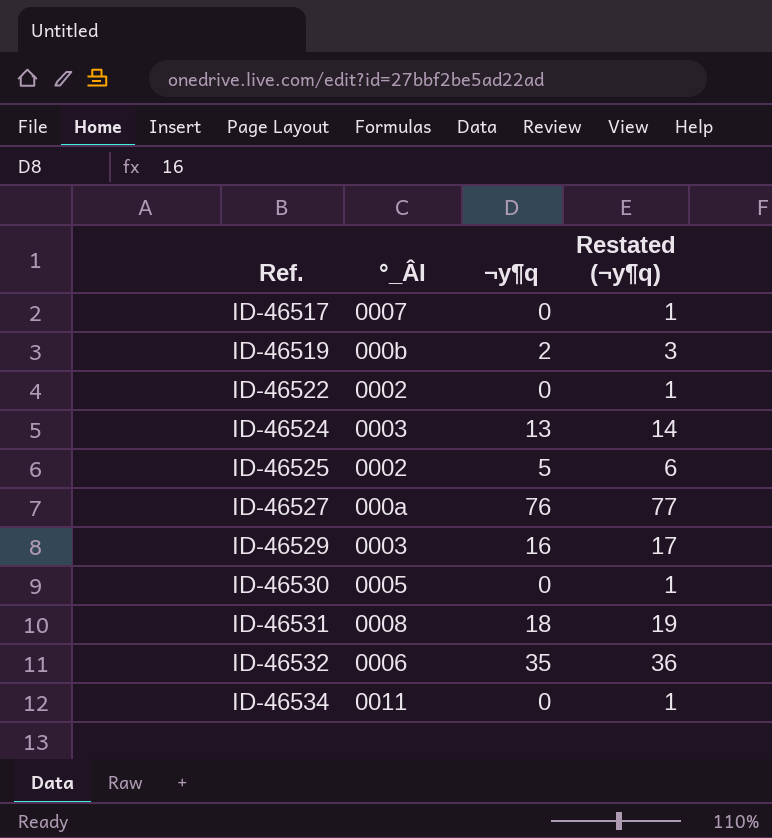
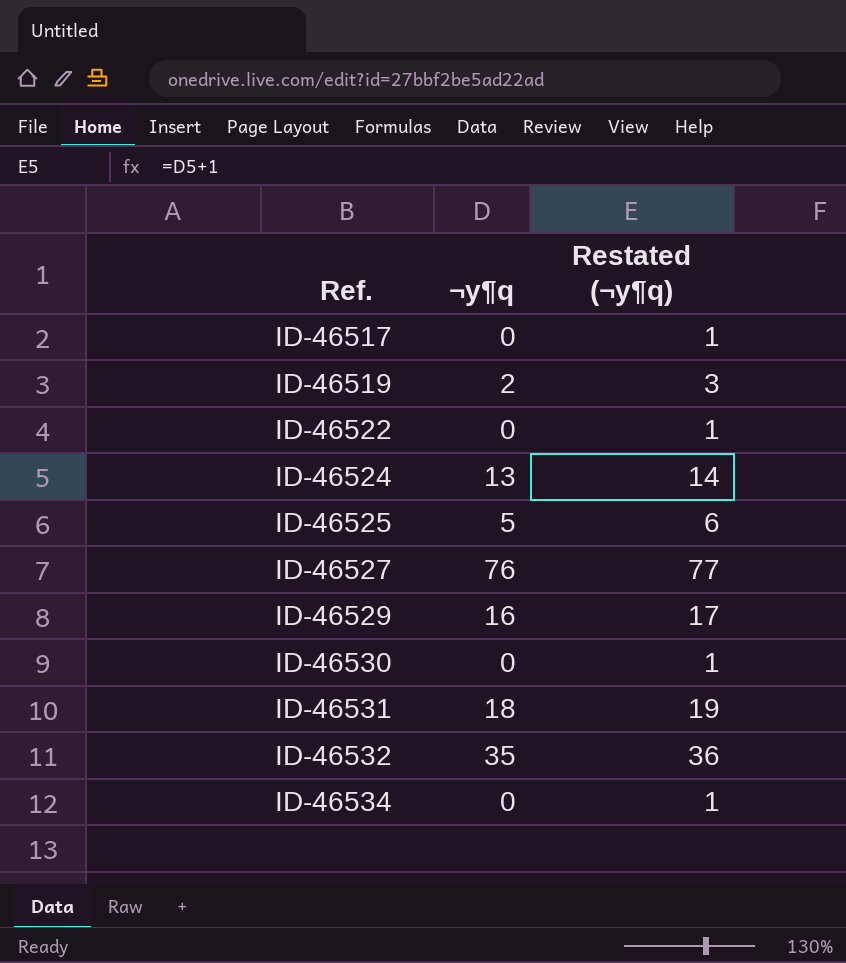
column °_ÂI | position: 2 -> none

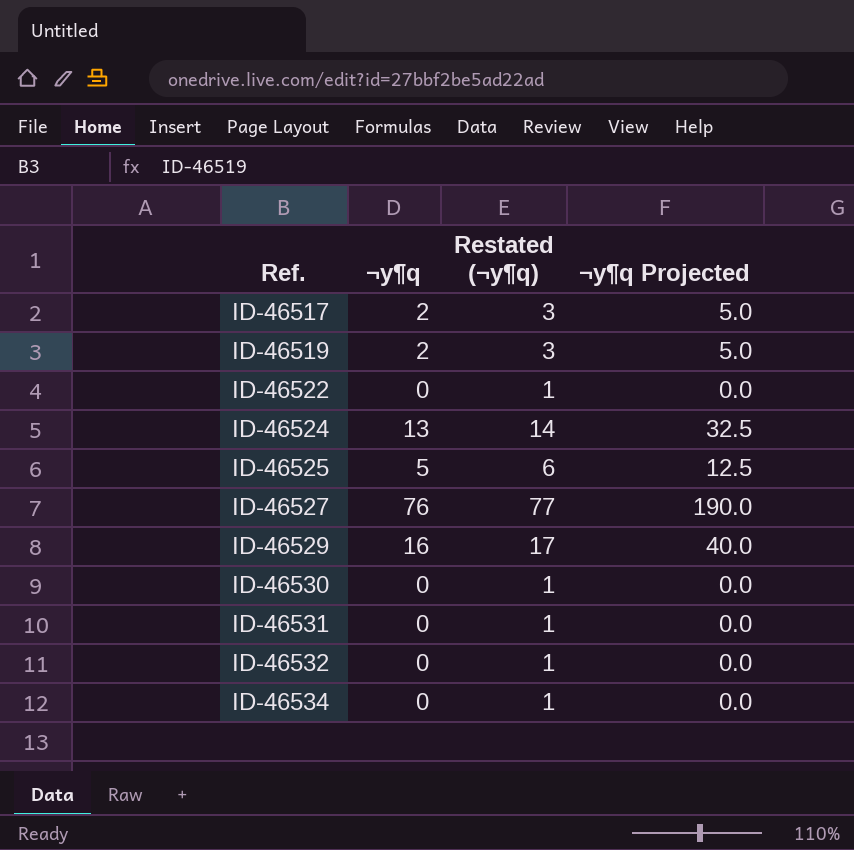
column ¬y¶q Projected | formula: none -> [¬y¶q] * 2.5
ID-46517 | ¬y¶q: 0 -> 2
ID-46517 | Restated (¬y¶q): 1 -> 3
ID-46531 | ¬y¶q: 18 -> 0
ID-46531 | Restated (¬y¶q): 19 -> 1
ID-46532 | ¬y¶q: 35 -> 0
ID-46532 | Restated (¬y¶q): 36 -> 1

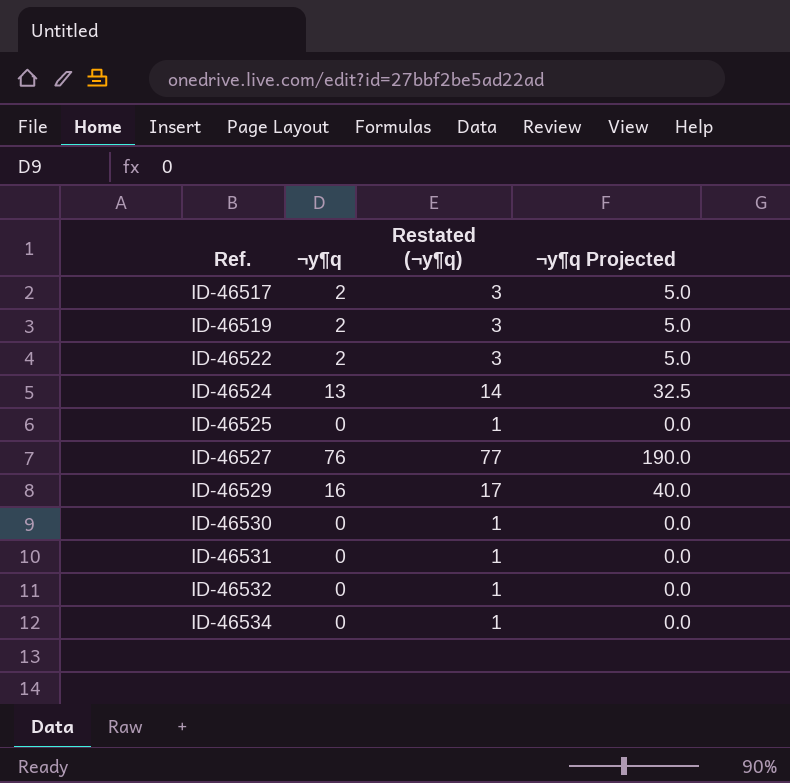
ID-46522 | ¬y¶q: 0 -> 2
ID-46522 | Restated (¬y¶q): 1 -> 3
ID-46522 | ¬y¶q Projected: 0.0 -> 5.0
ID-46525 | ¬y¶q: 5 -> 0
ID-46525 | Restated (¬y¶q): 6 -> 1
ID-46525 | ¬y¶q Projected: 12.5 -> 0.0

